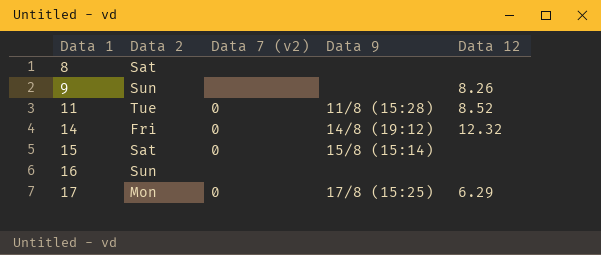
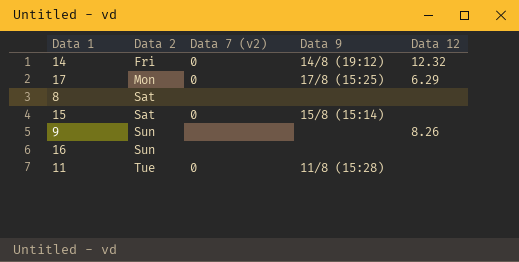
row order: Data 1 ascending -> Data 2 ascending
11 | Data 12: 8.52 -> none

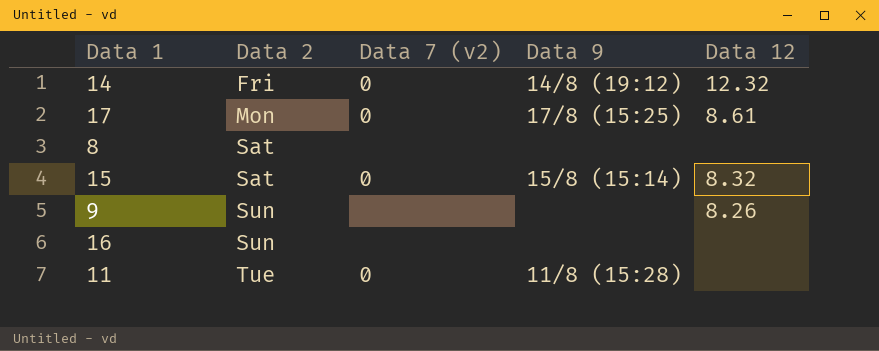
17 | Data 12: 6.29 -> 8.61
15 | Data 12: none -> 8.32

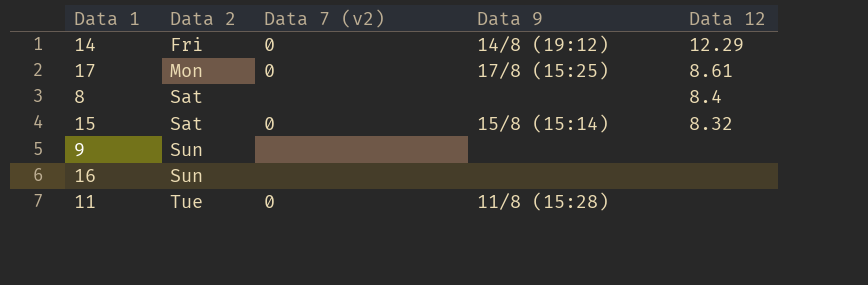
14 | Data 12: 12.32 -> 12.29
8 | Data 12: none -> 8.4
9 | Data 12: 8.26 -> none

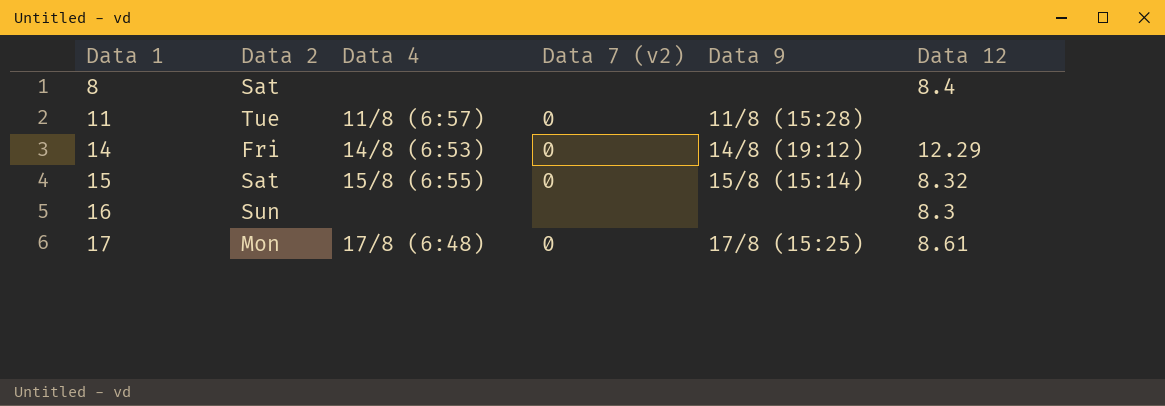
row order: Data 2 ascending -> Data 1 ascending
column Data 4 | position: none -> 3
row 9: Sun | none | none | none -> none
16 | Data 12: none -> 8.3

